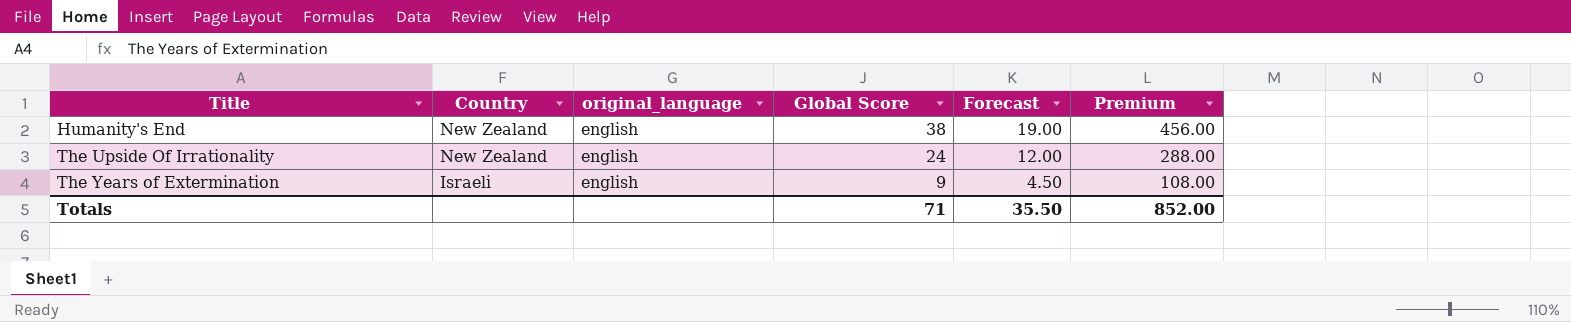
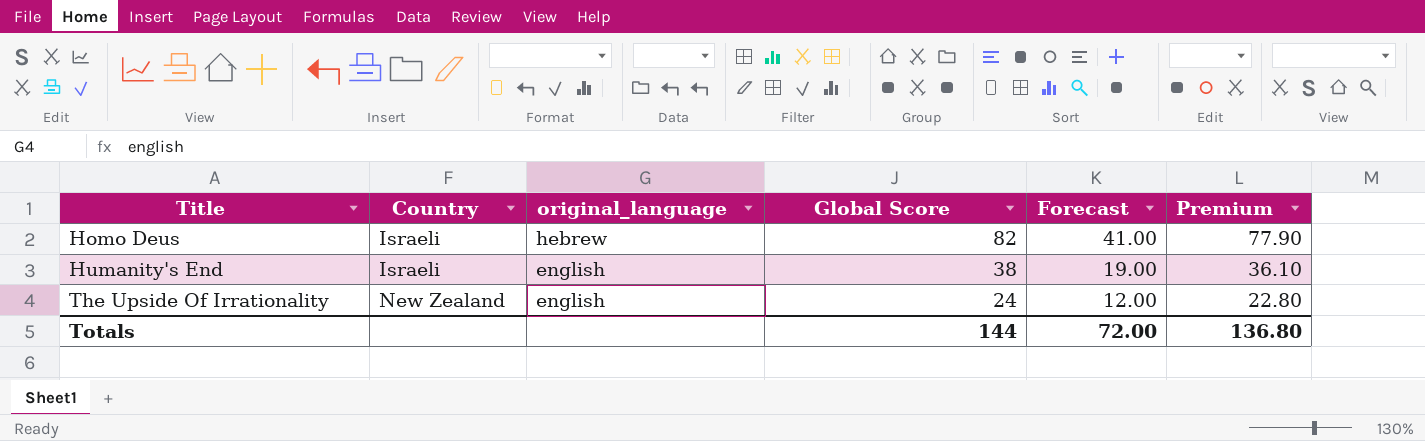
column Premium | formula: [Global Score] * 12 -> [Global Score] * 0.95
row The Years of Extermination: Israeli | english | 9 | 4.50 | 108.00 -> none
row Homo Deus: none -> Israeli | hebrew | 82 | 41.00 | 77.90
Humanity's End | Country: New Zealand -> Israeli
Totals | Global Score: 71 -> 144
Totals | Forecast: 35.50 -> 72.00
Totals | Premium: 852.00 -> 136.80

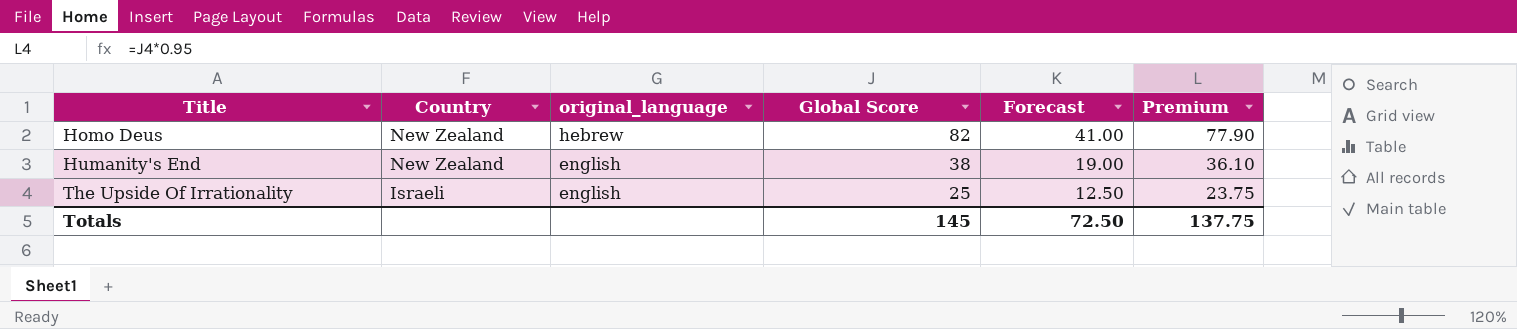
Homo Deus | Country: Israeli -> New Zealand
Humanity's End | Country: Israeli -> New Zealand
The Upside Of Irrationality | Country: New Zealand -> Israeli
The Upside Of Irrationality | Global Score: 24 -> 25
The Upside Of Irrationality | Forecast: 12.00 -> 12.50
The Upside Of Irrationality | Premium: 22.80 -> 23.75
Totals | Global Score: 144 -> 145
Totals | Forecast: 72.00 -> 72.50
Totals | Premium: 136.80 -> 137.75

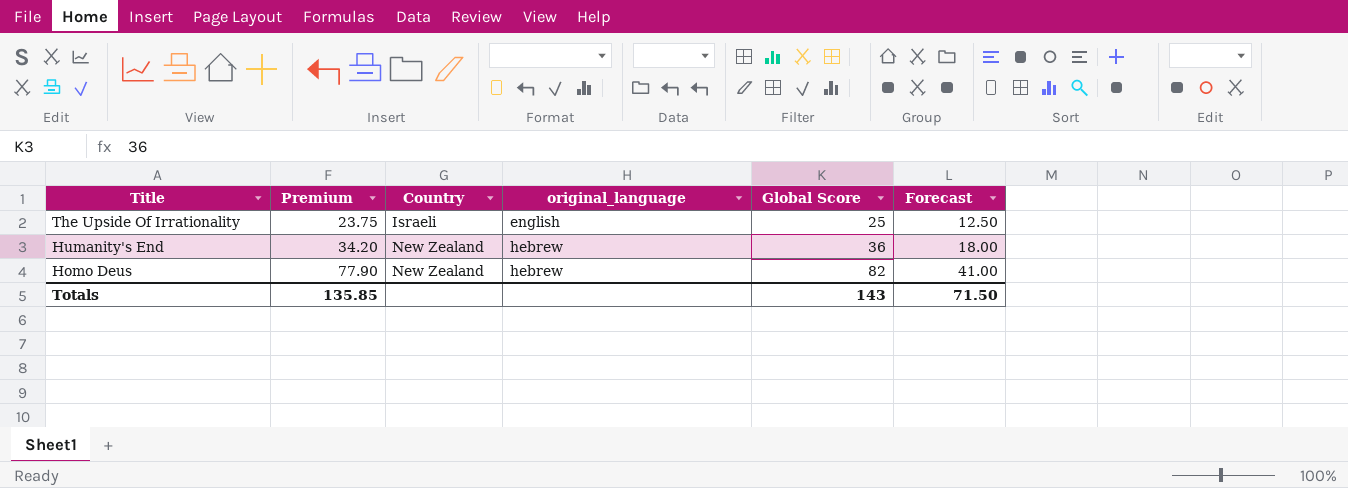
row order: Title ascending -> Title descending
column Premium | position: 6 -> 2
Humanity's End | Premium: 36.10 -> 34.20
Humanity's End | original_language: english -> hebrew
Humanity's End | Global Score: 38 -> 36
Humanity's End | Forecast: 19.00 -> 18.00
Totals | Premium: 137.75 -> 135.85
Totals | Global Score: 145 -> 143
Totals | Forecast: 72.50 -> 71.50

